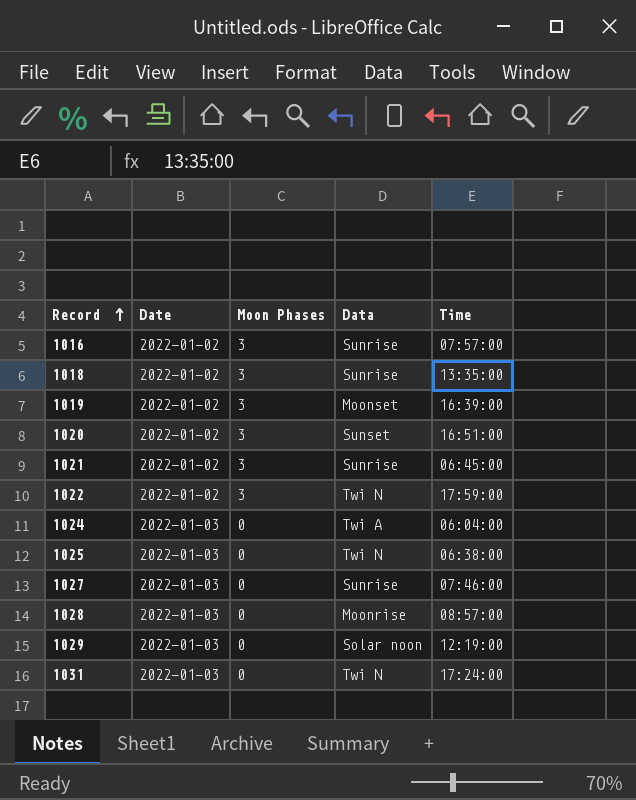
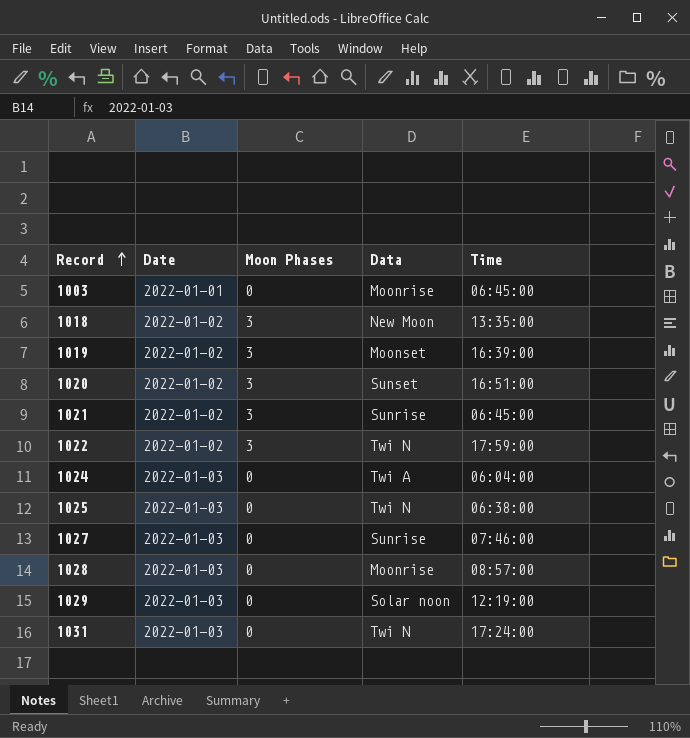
row 1016: 2022-01-02 | 3 | Sunrise | 07:57:00 -> none
row 1003: none -> 2022-01-01 | 0 | Moonrise | 06:45:00
1018 | Data: Sunrise -> New Moon

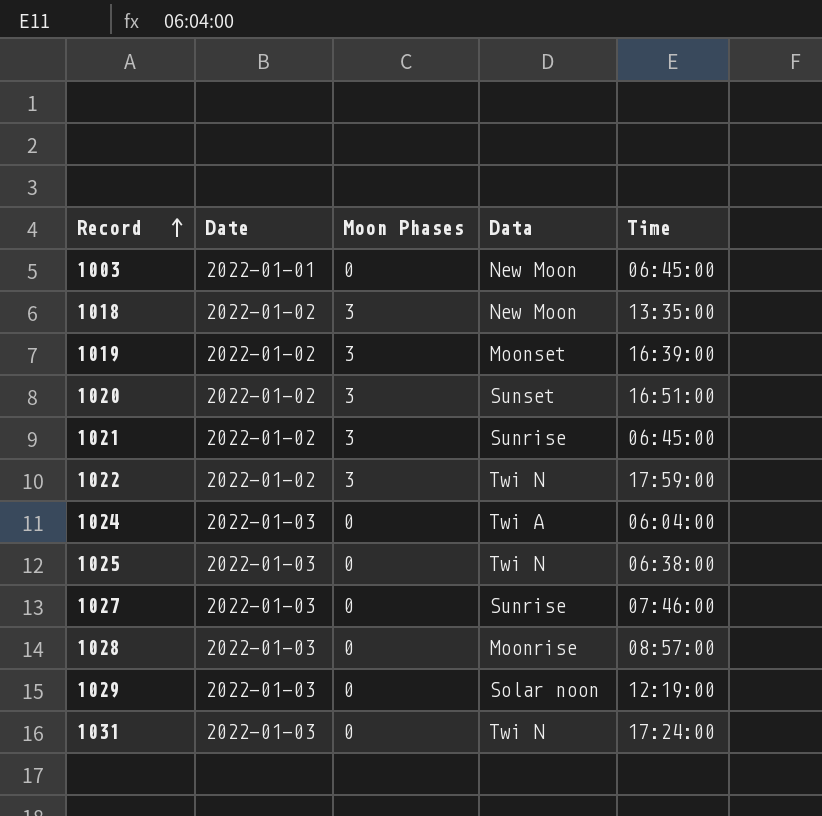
1003 | Data: Moonrise -> New Moon

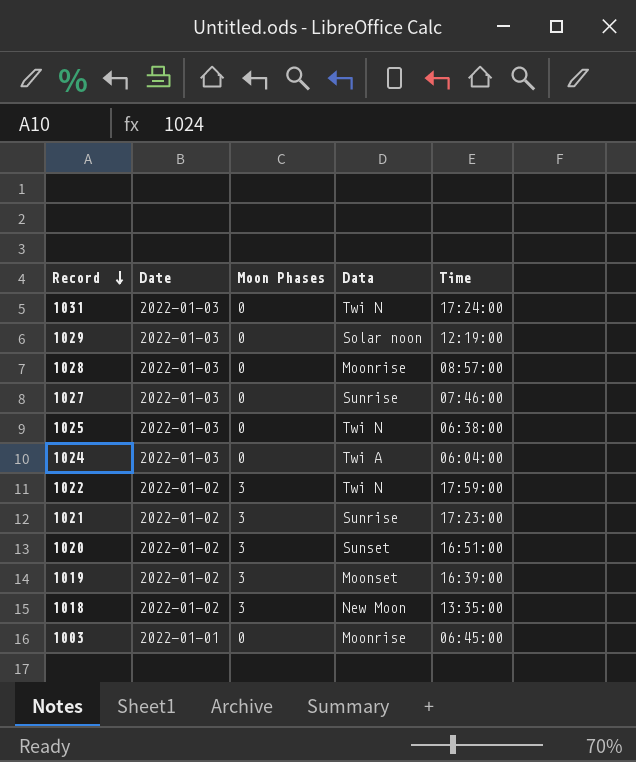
row order: Record ascending -> Record descending
1021 | Time: 06:45:00 -> 17:23:00
1003 | Data: New Moon -> Moonrise

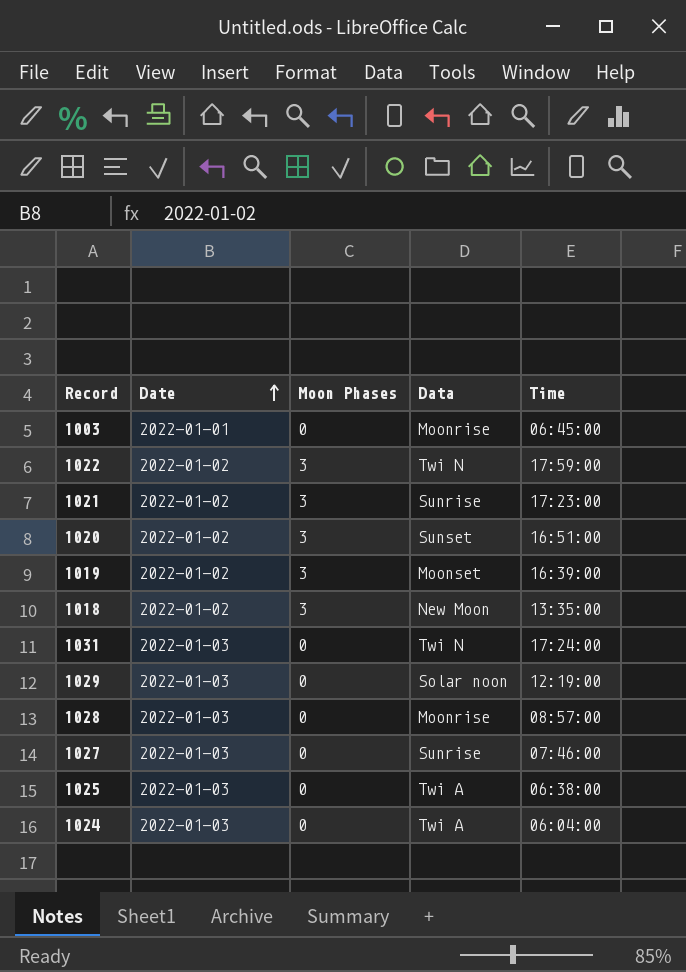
row order: Record descending -> Date ascending
1025 | Data: Twi N -> Twi A

